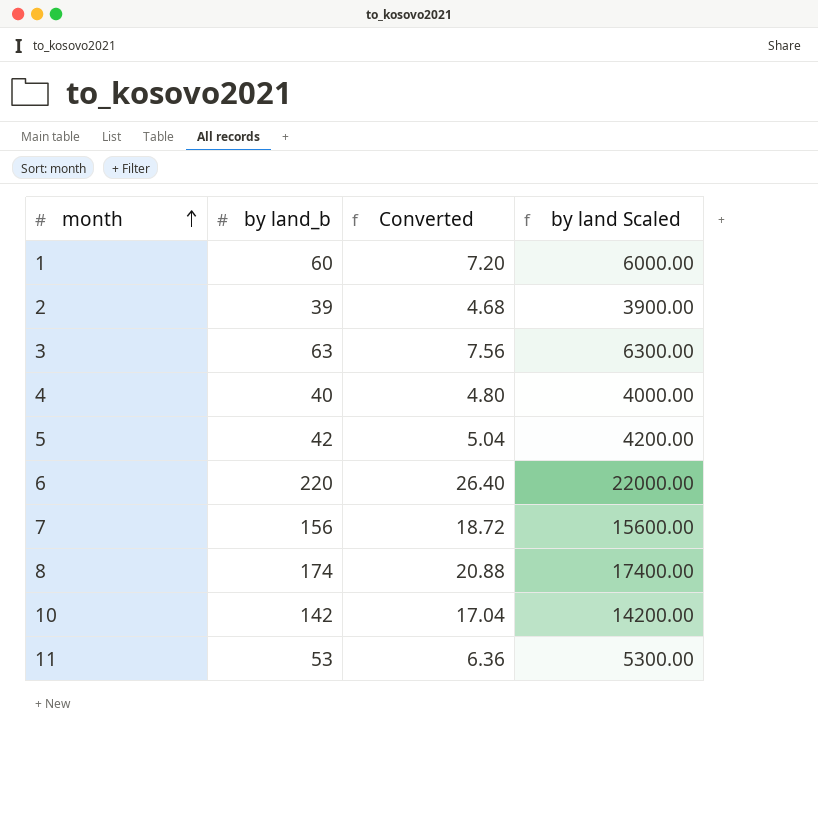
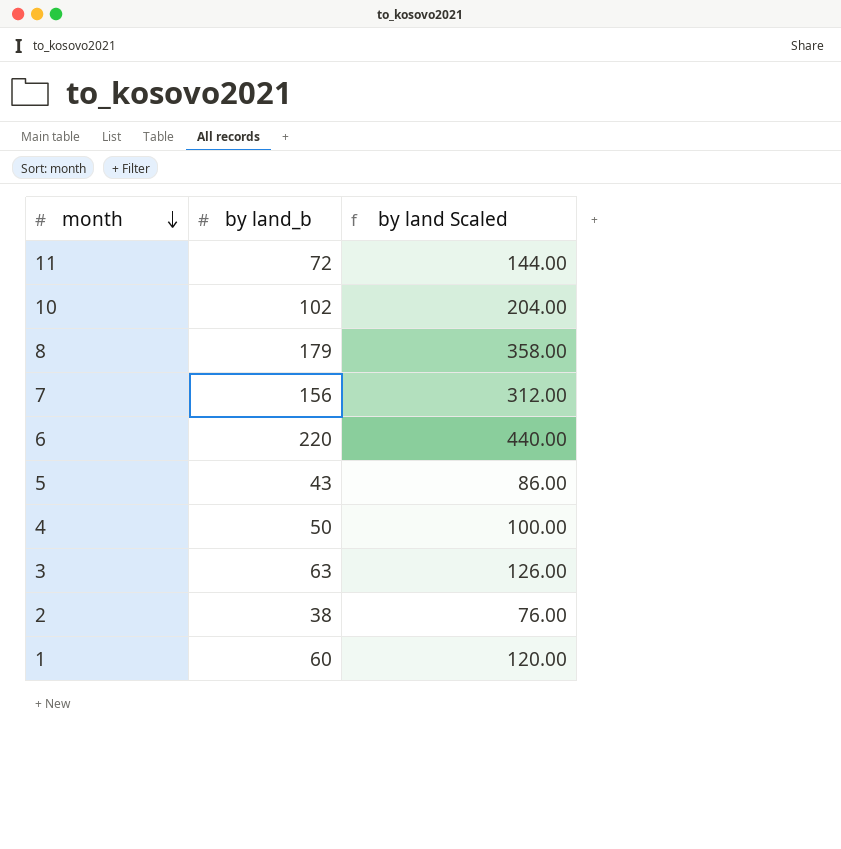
row order: month ascending -> month descending
column Converted | formula: [by land_b] * 0.12 -> none
column by land Scaled | formula: [by land_b] * 100 -> [by land_b] * 2
11 | by land_b: 53 -> 72
10 | by land_b: 142 -> 102
8 | by land_b: 174 -> 179
5 | by land_b: 42 -> 43
4 | by land_b: 40 -> 50
2 | by land_b: 39 -> 38

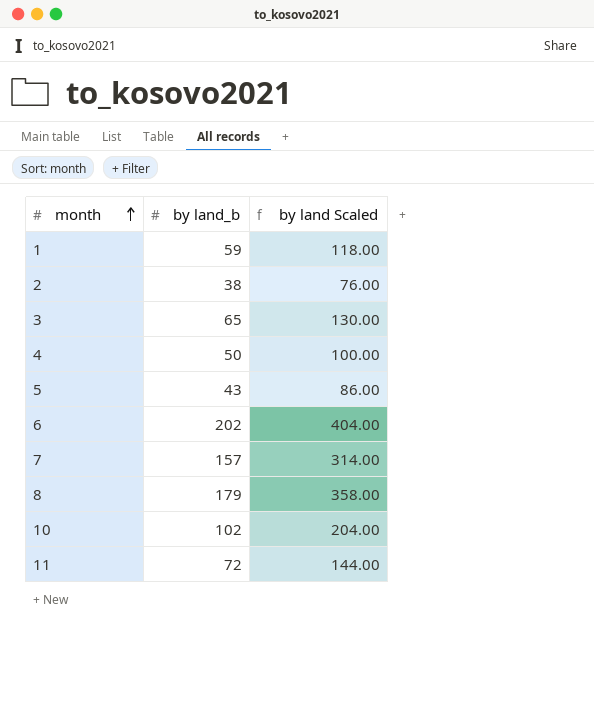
row order: month descending -> month ascending
1 | by land_b: 60 -> 59
1 | by land Scaled: 120.00 -> 118.00
3 | by land_b: 63 -> 65
3 | by land Scaled: 126.00 -> 130.00
6 | by land_b: 220 -> 202
6 | by land Scaled: 440.00 -> 404.00
7 | by land_b: 156 -> 157
7 | by land Scaled: 312.00 -> 314.00

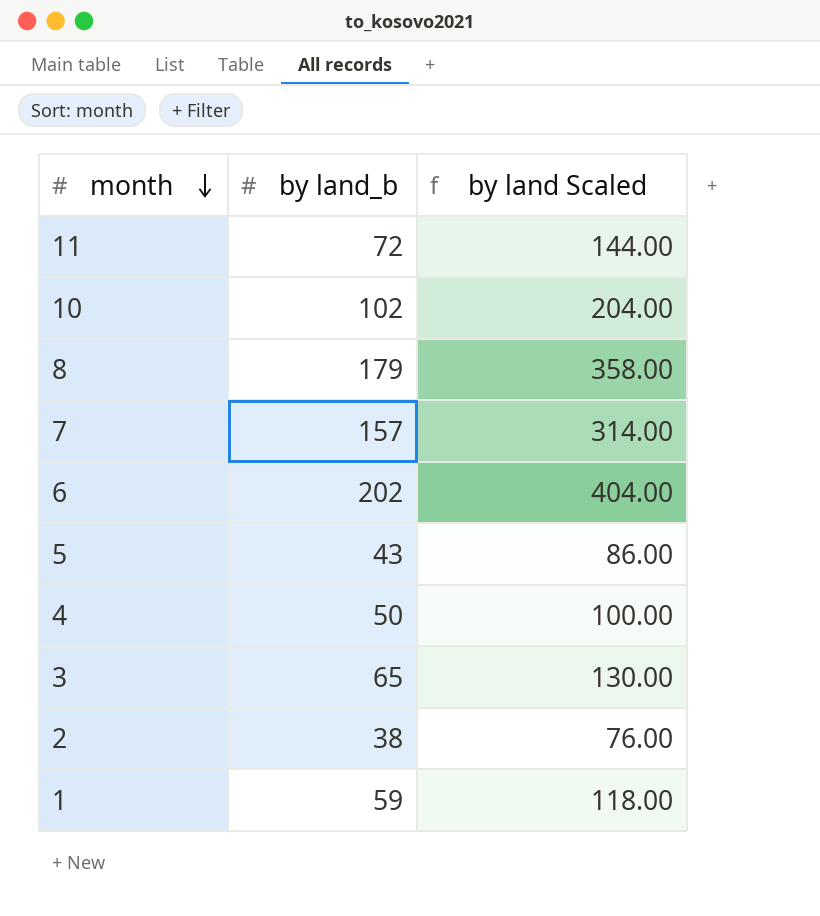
row order: month ascending -> month descending

